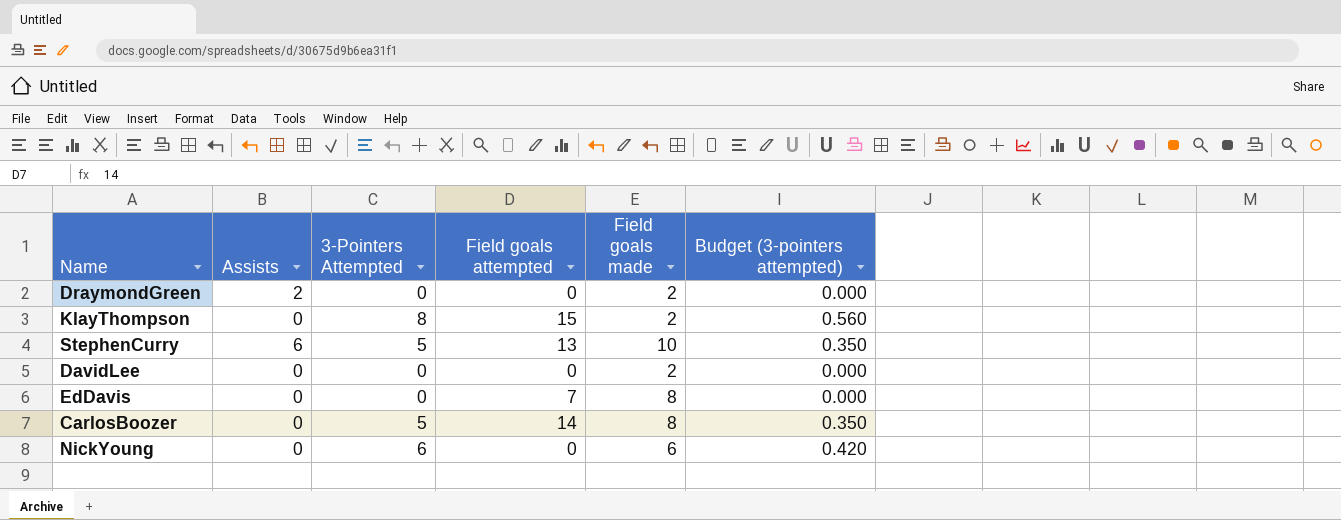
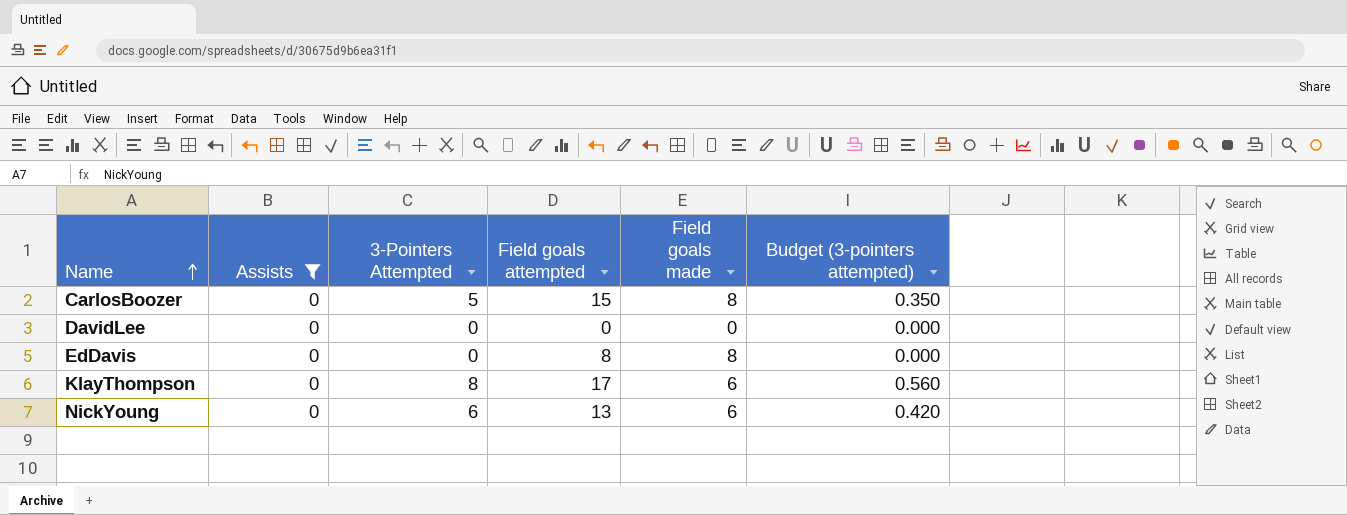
filter: none -> Assists = 0
row order: none -> Name ascending
CarlosBoozer | Field goals attempted: 14 -> 15
DavidLee | Field goals made: 2 -> 0
EdDavis | Field goals attempted: 7 -> 8
KlayThompson | Field goals attempted: 15 -> 17
KlayThompson | Field goals made: 2 -> 6
NickYoung | Field goals attempted: 0 -> 13

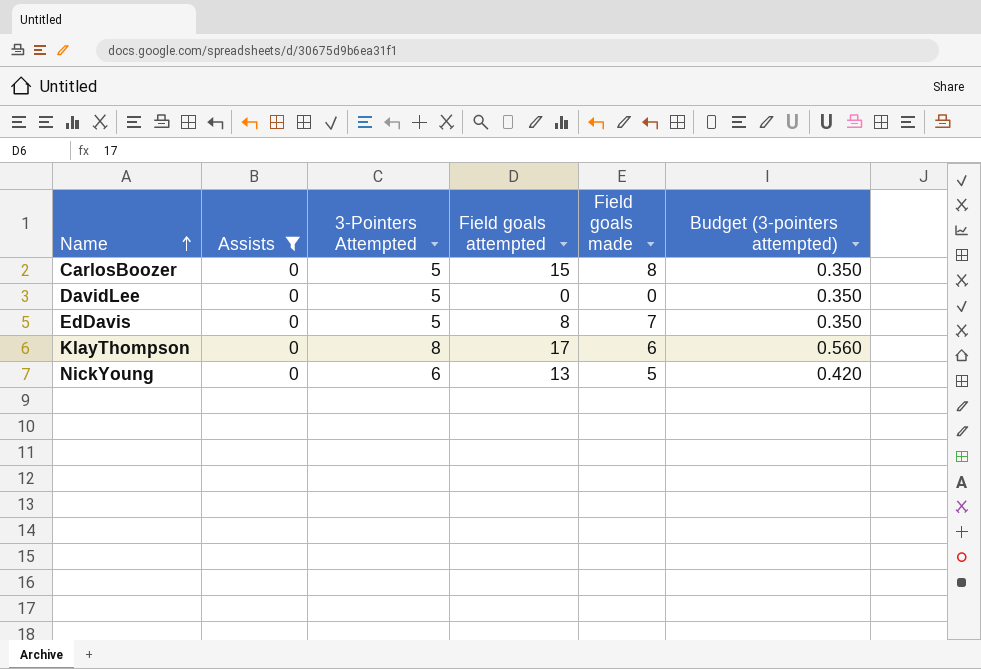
DavidLee | 3-Pointers Attempted: 0 -> 5
DavidLee | Budget (3-pointers attempted): 0.000 -> 0.350
EdDavis | 3-Pointers Attempted: 0 -> 5
EdDavis | Field goals made: 8 -> 7
EdDavis | Budget (3-pointers attempted): 0.000 -> 0.350
NickYoung | Field goals made: 6 -> 5

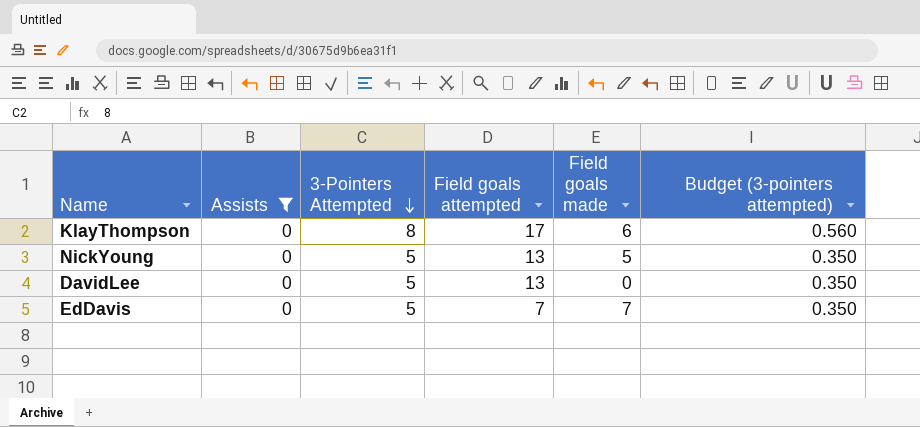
row order: Name ascending -> 3-Pointers Attempted descending
row CarlosBoozer: 0 | 5 | 15 | 8 | 0.350 -> none
NickYoung | 3-Pointers Attempted: 6 -> 5
NickYoung | Budget (3-pointers attempted): 0.420 -> 0.350
DavidLee | Field goals attempted: 0 -> 13
EdDavis | Field goals attempted: 8 -> 7

